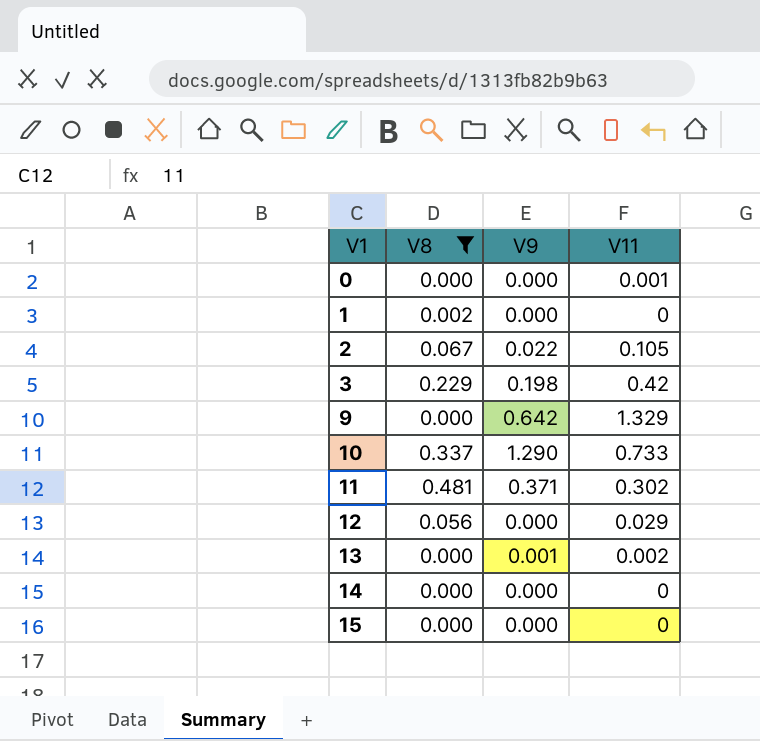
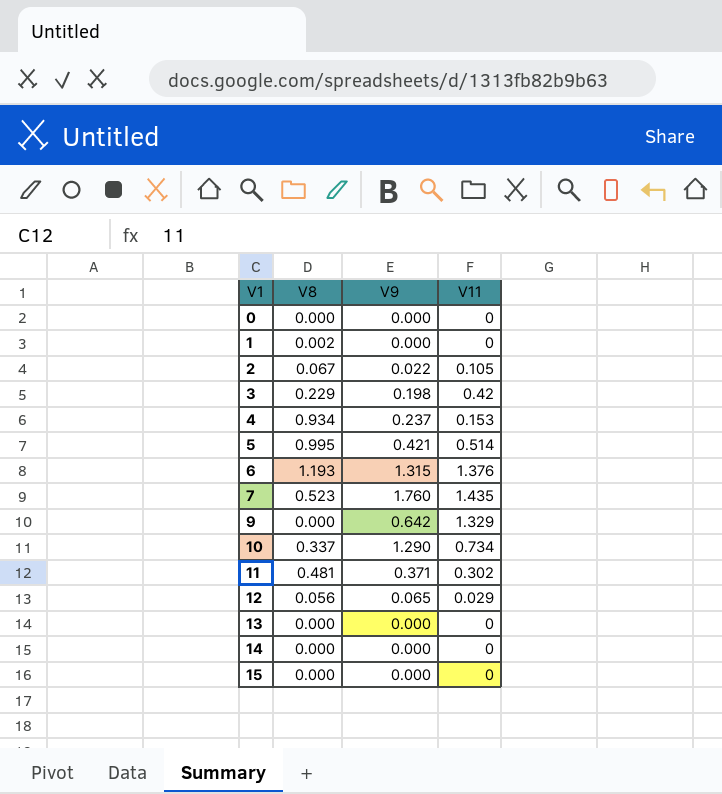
filter: V8 <= 0.481 -> none
0 | V11: 0.001 -> 0
10 | V11: 0.733 -> 0.734
12 | V9: 0.000 -> 0.065
13 | V9: 0.001 -> 0.000
13 | V11: 0.002 -> 0

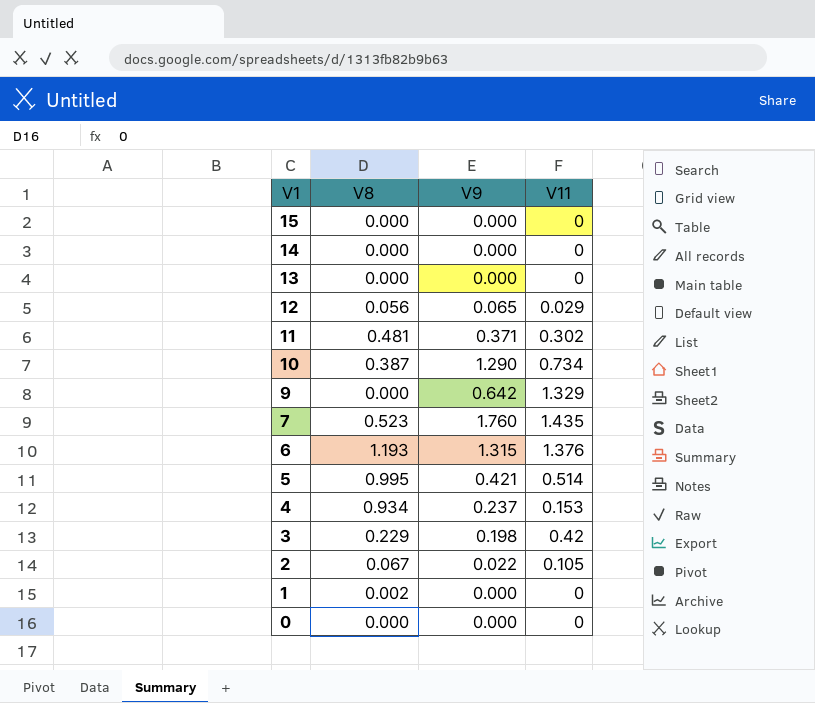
row order: V1 ascending -> V1 descending
10 | V8: 0.337 -> 0.387

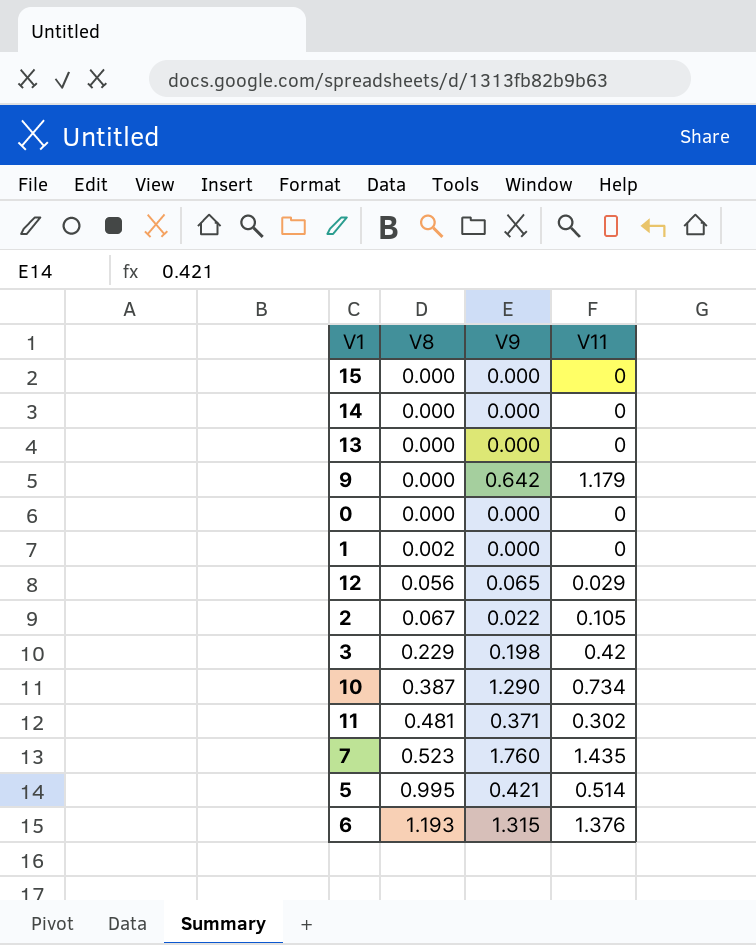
row order: V1 descending -> V8 ascending
row 4: 0.934 | 0.237 | 0.153 -> none
9 | V11: 1.329 -> 1.179

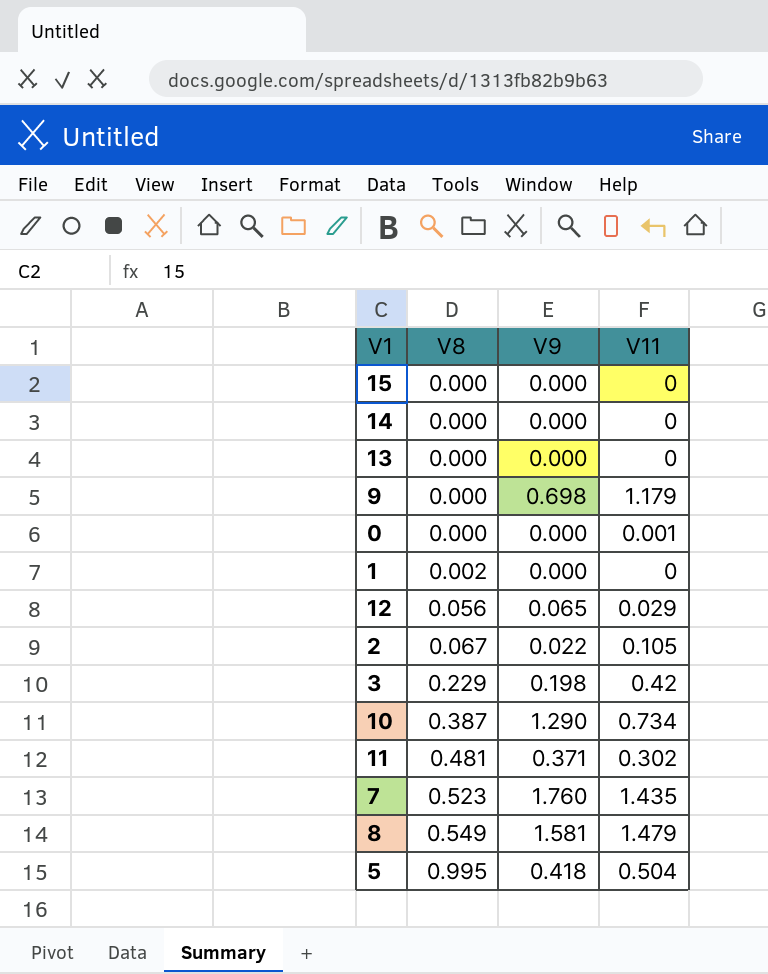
row 6: 1.193 | 1.315 | 1.376 -> none
9 | V9: 0.642 -> 0.698
0 | V11: 0 -> 0.001
row 8: none -> 0.549 | 1.581 | 1.479
5 | V9: 0.421 -> 0.418
5 | V11: 0.514 -> 0.504

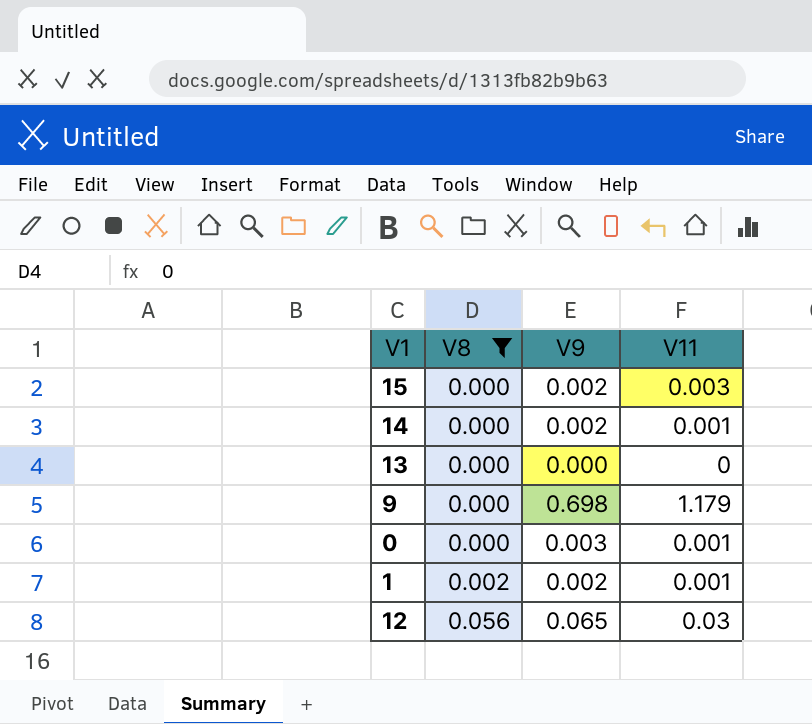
filter: none -> V8 <= 0.056
15 | V9: 0.000 -> 0.002
15 | V11: 0 -> 0.003
14 | V9: 0.000 -> 0.002
14 | V11: 0 -> 0.001
0 | V9: 0.000 -> 0.003
1 | V9: 0.000 -> 0.002
1 | V11: 0 -> 0.001
12 | V11: 0.029 -> 0.03

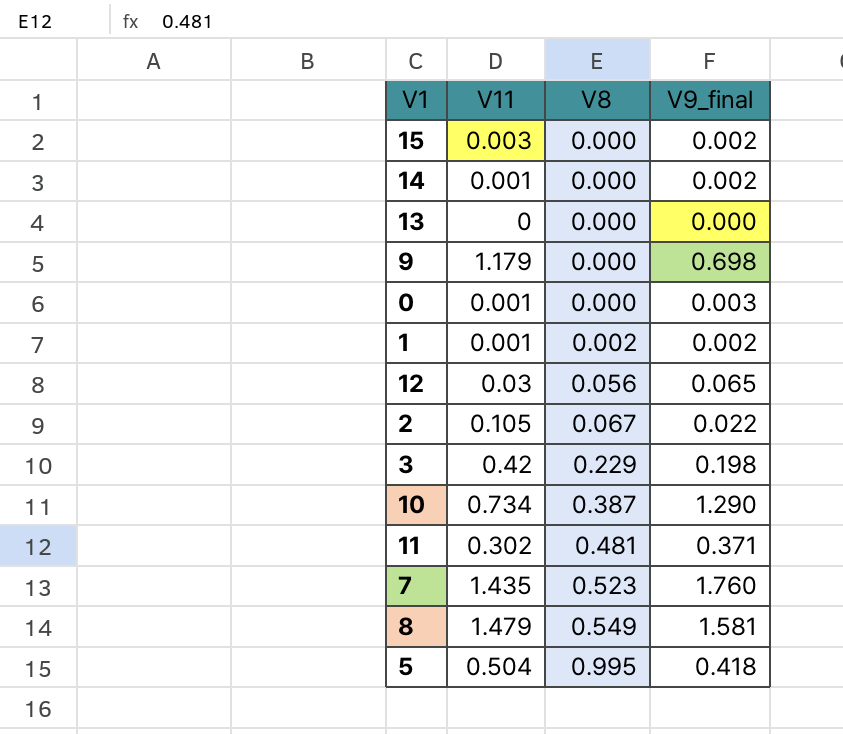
filter: V8 <= 0.056 -> none
column V11 | position: 4 -> 2
column name: V9 -> V9_final

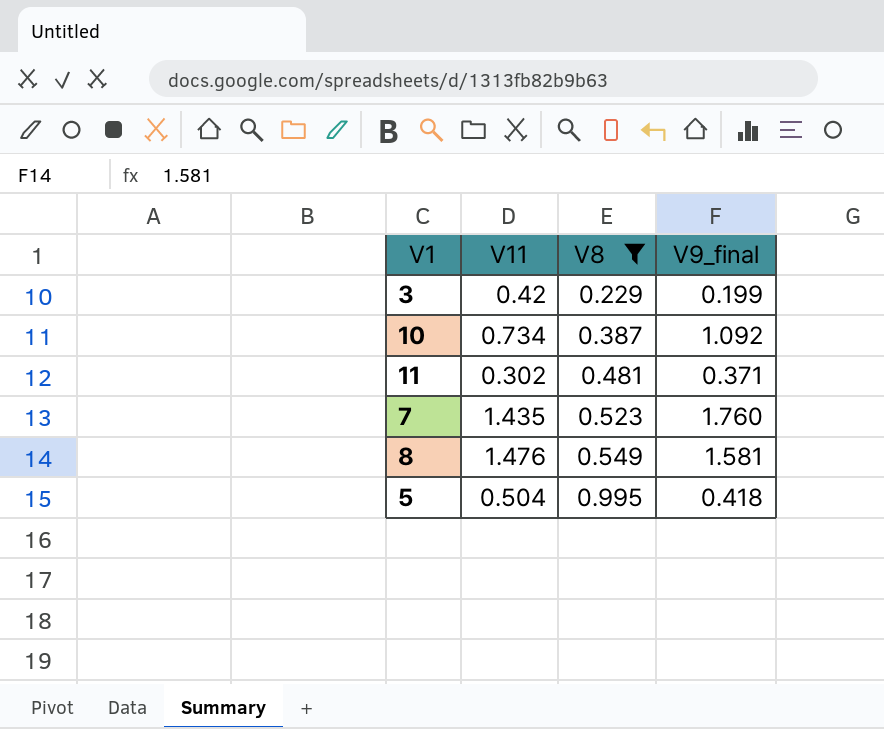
filter: none -> V8 >= 0.229
3 | V9_final: 0.198 -> 0.199
10 | V9_final: 1.290 -> 1.092
8 | V11: 1.479 -> 1.476

